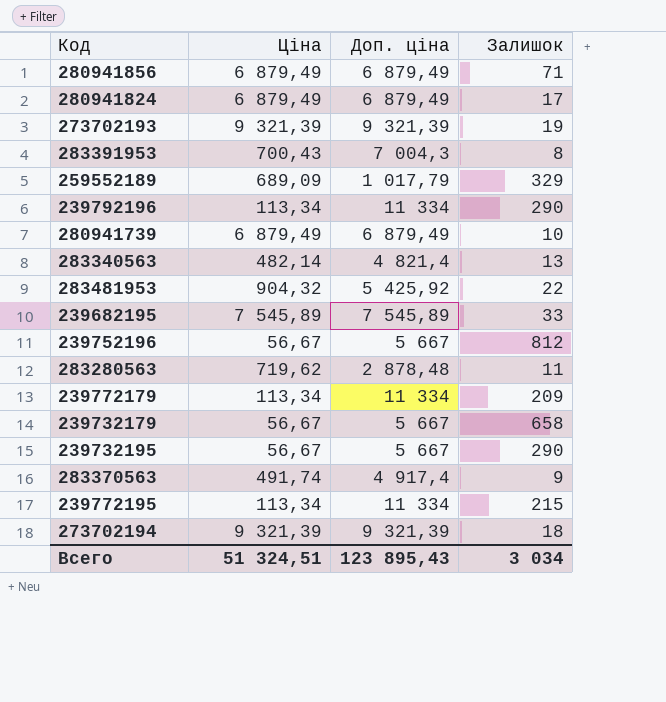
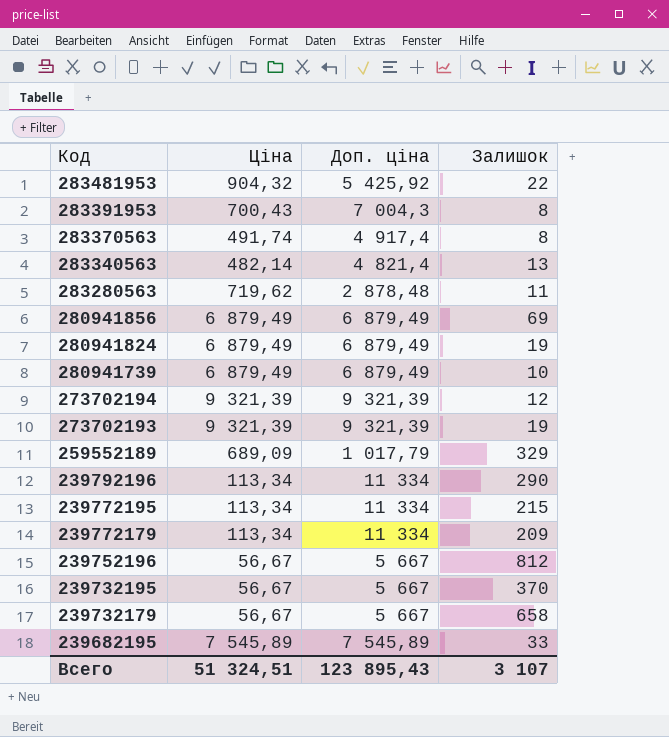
row order: none -> Код descending
283370563 | Залишок: 9 -> 8
280941856 | Залишок: 71 -> 69
280941824 | Залишок: 17 -> 19
273702194 | Залишок: 18 -> 12
239732195 | Залишок: 290 -> 370
Всего | Залишок: 3 034 -> 3 107

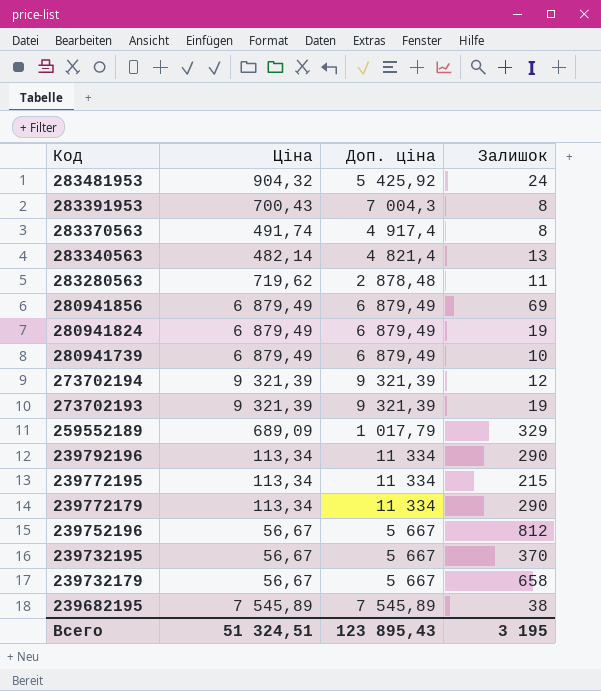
283481953 | Залишок: 22 -> 24
239772179 | Залишок: 209 -> 290
239682195 | Залишок: 33 -> 38
Всего | Залишок: 3 107 -> 3 195

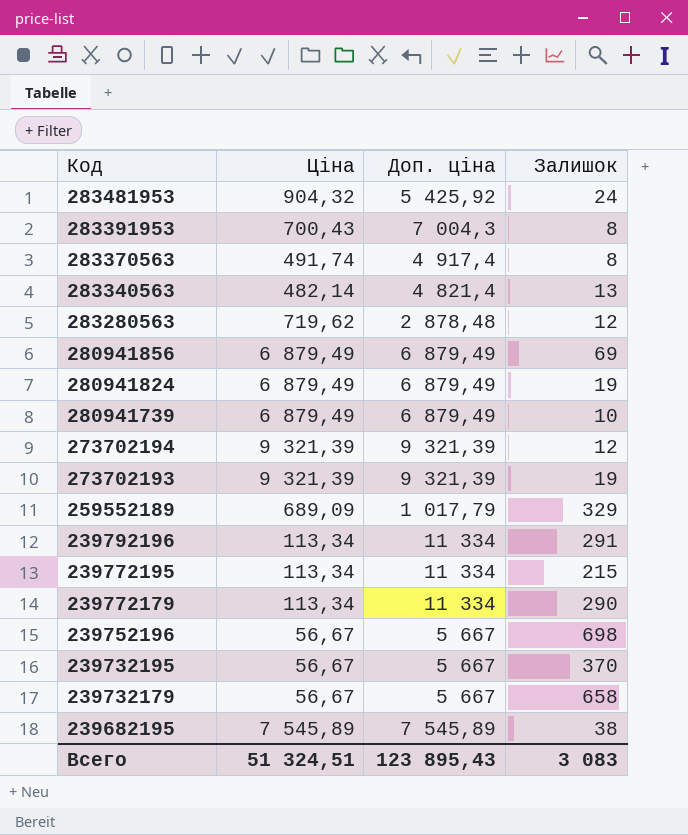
283280563 | Залишок: 11 -> 12
239792196 | Залишок: 290 -> 291
239752196 | Залишок: 812 -> 698
Всего | Залишок: 3 195 -> 3 083

